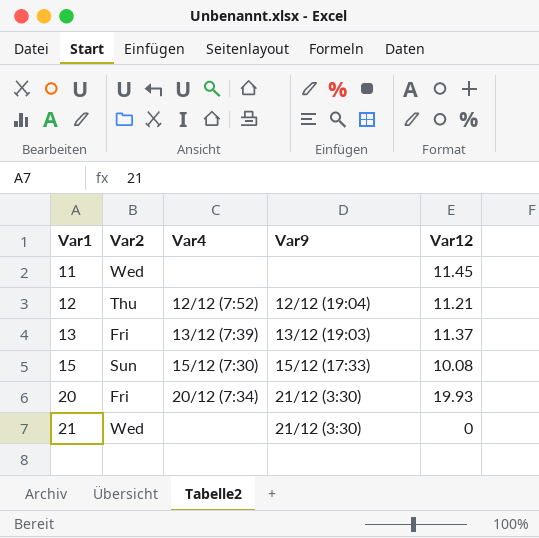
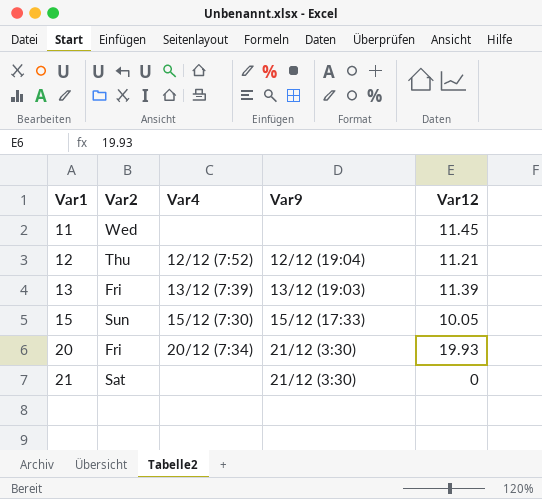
13 | Var12: 11.37 -> 11.39
15 | Var12: 10.08 -> 10.05
21 | Var2: Wed -> Sat

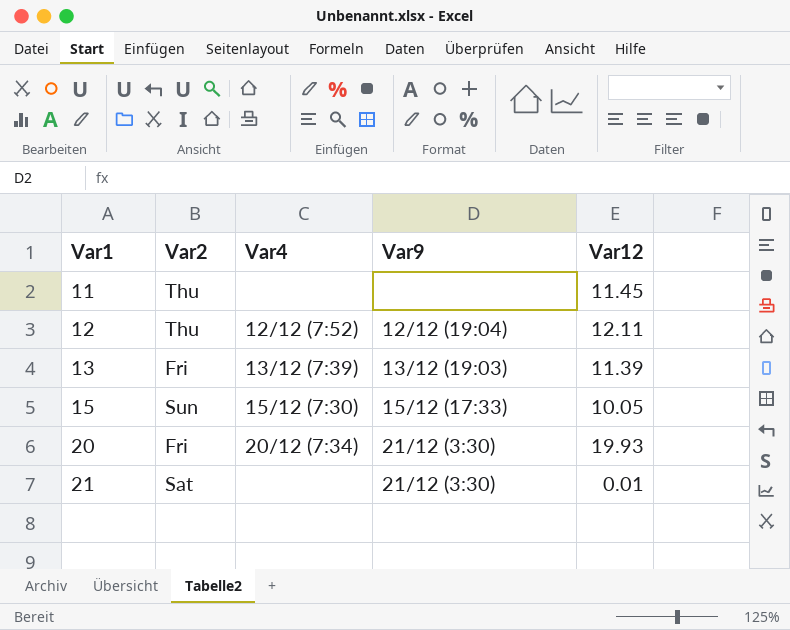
11 | Var2: Wed -> Thu
12 | Var12: 11.21 -> 12.11
21 | Var12: 0 -> 0.01

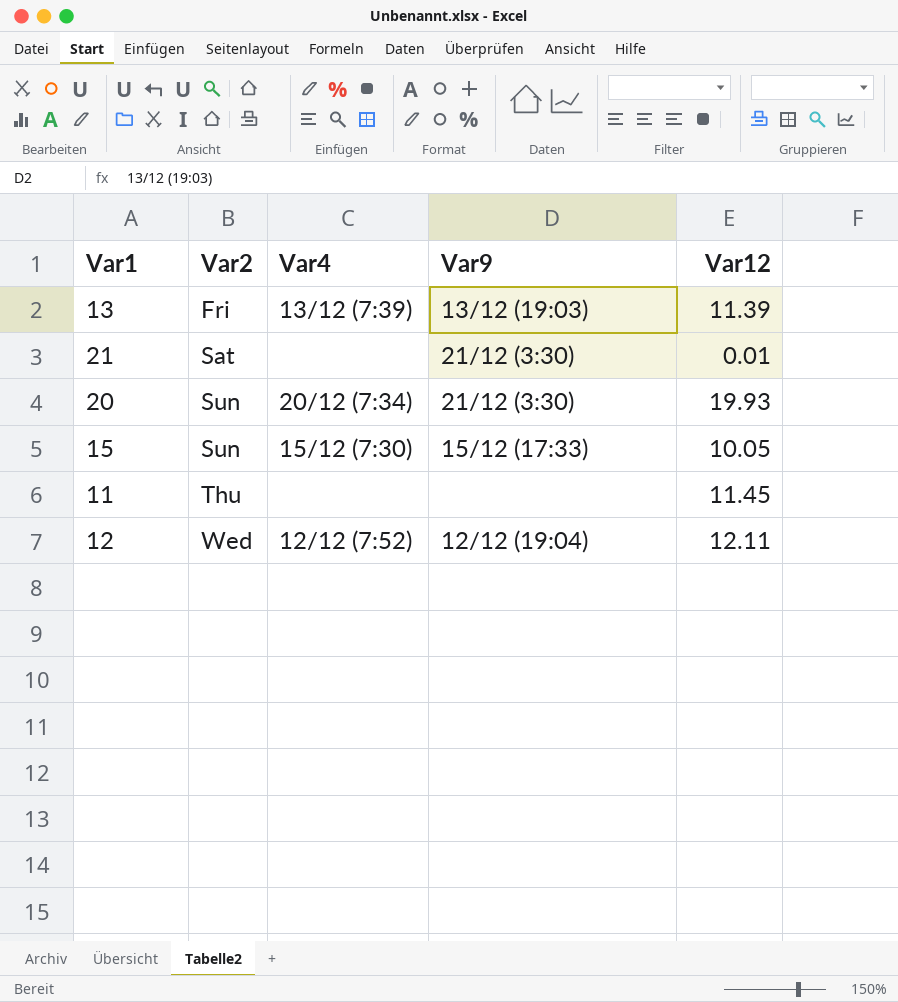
row order: Var1 ascending -> Var2 ascending
20 | Var2: Fri -> Sun
12 | Var2: Thu -> Wed

